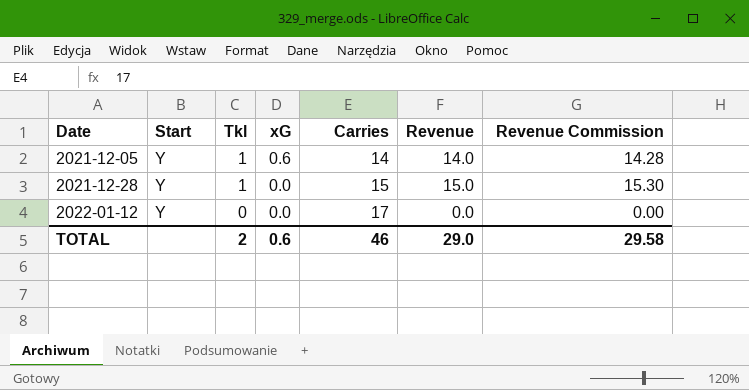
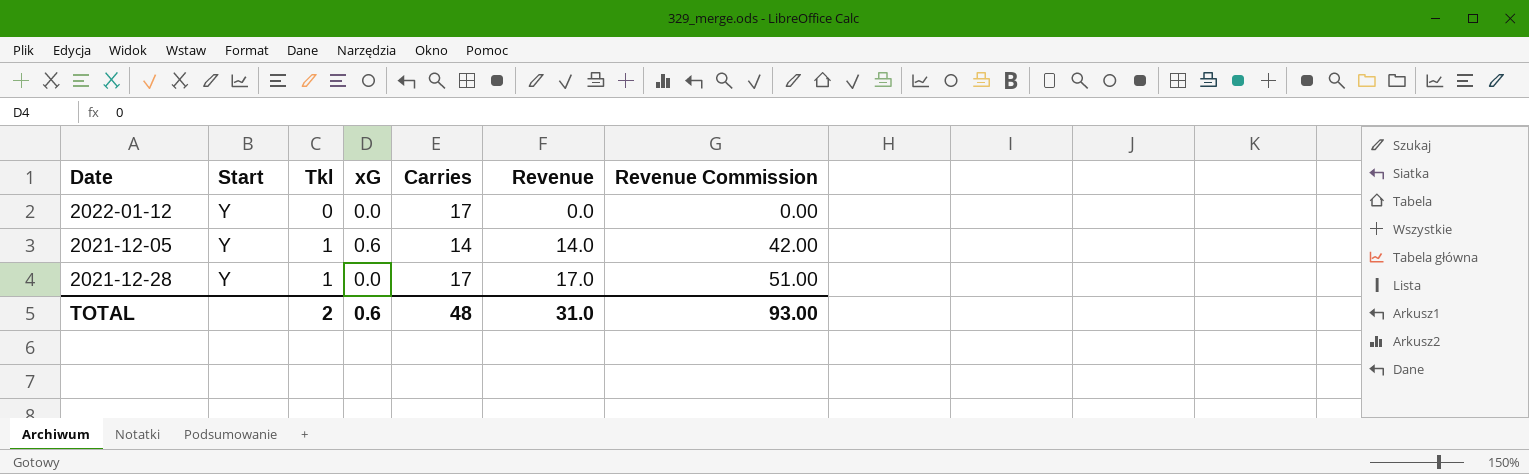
row order: Date ascending -> Tkl ascending
column Revenue Commission | formula: [Revenue] * 1.02 -> [Revenue] * 3
2021-12-28 | Carries: 15 -> 17
2021-12-28 | Revenue: 15.0 -> 17.0
TOTAL | Carries: 46 -> 48
TOTAL | Revenue: 29.0 -> 31.0
TOTAL | Revenue Commission: 29.58 -> 93.00

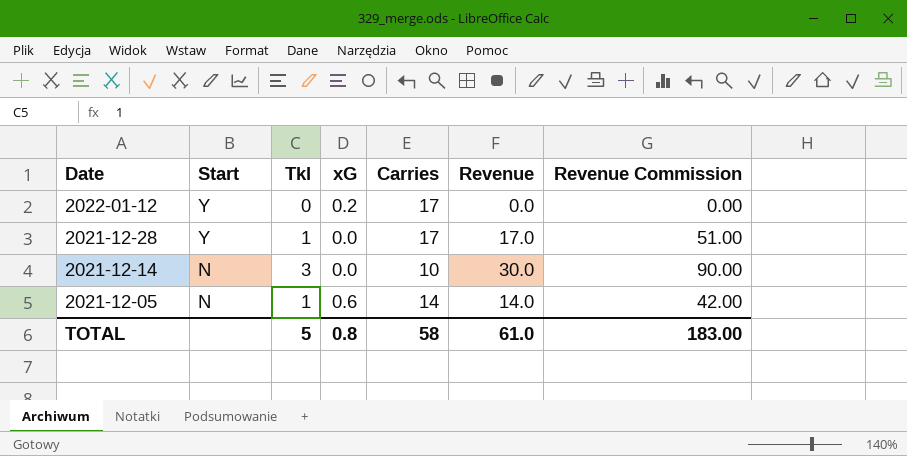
row order: Tkl ascending -> Date descending
2022-01-12 | xG: 0.0 -> 0.2
row 2021-12-14: none -> N | 3 | 0.0 | 10 | 30.0 | 90.00
2021-12-05 | Start: Y -> N
TOTAL | Tkl: 2 -> 5
TOTAL | xG: 0.6 -> 0.8
TOTAL | Carries: 48 -> 58
TOTAL | Revenue: 31.0 -> 61.0
TOTAL | Revenue Commission: 93.00 -> 183.00

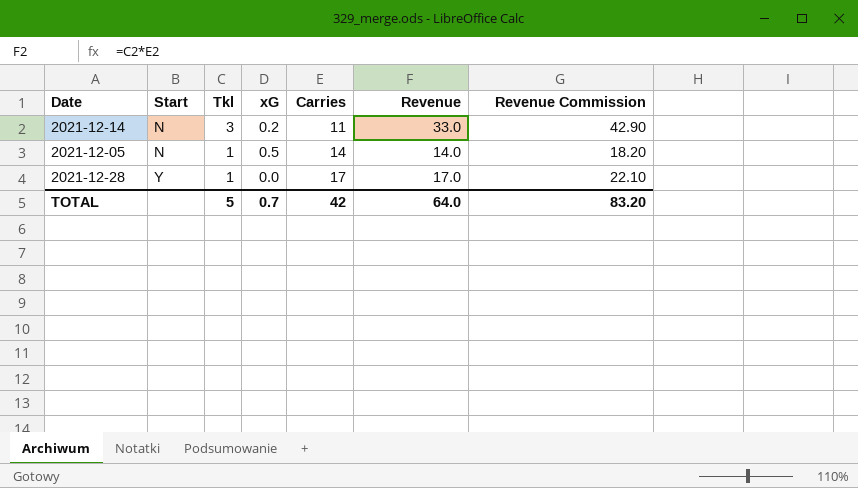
row order: Date descending -> Start ascending
column Revenue Commission | formula: [Revenue] * 3 -> [Revenue] * 1.3
row 2022-01-12: Y | 0 | 0.2 | 17 | 0.0 | 0.00 -> none
2021-12-14 | xG: 0.0 -> 0.2
2021-12-14 | Carries: 10 -> 11
2021-12-14 | Revenue: 30.0 -> 33.0
2021-12-05 | xG: 0.6 -> 0.5
TOTAL | xG: 0.8 -> 0.7
TOTAL | Carries: 58 -> 42
TOTAL | Revenue: 61.0 -> 64.0
TOTAL | Revenue Commission: 183.00 -> 83.20

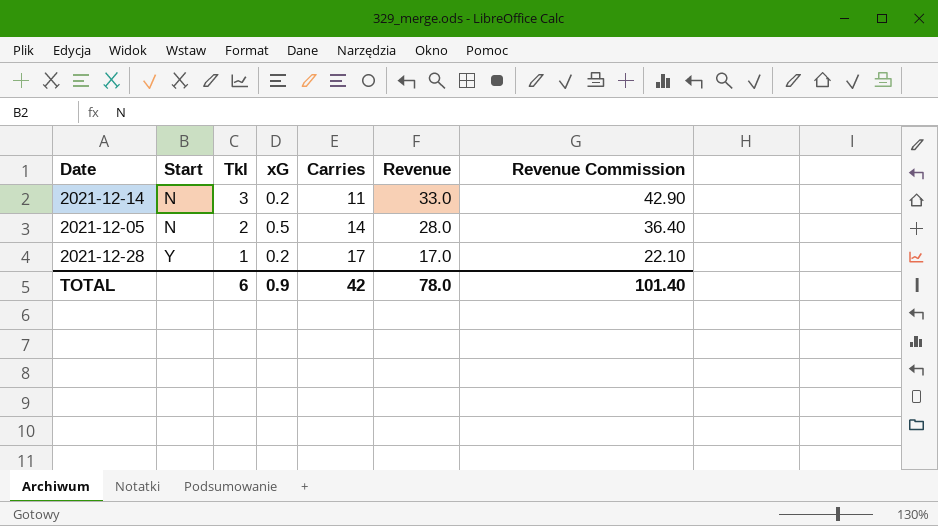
2021-12-05 | Tkl: 1 -> 2
2021-12-05 | Revenue: 14.0 -> 28.0
2021-12-05 | Revenue Commission: 18.20 -> 36.40
2021-12-28 | xG: 0.0 -> 0.2
TOTAL | Tkl: 5 -> 6
TOTAL | xG: 0.7 -> 0.9
TOTAL | Revenue: 64.0 -> 78.0
TOTAL | Revenue Commission: 83.20 -> 101.40

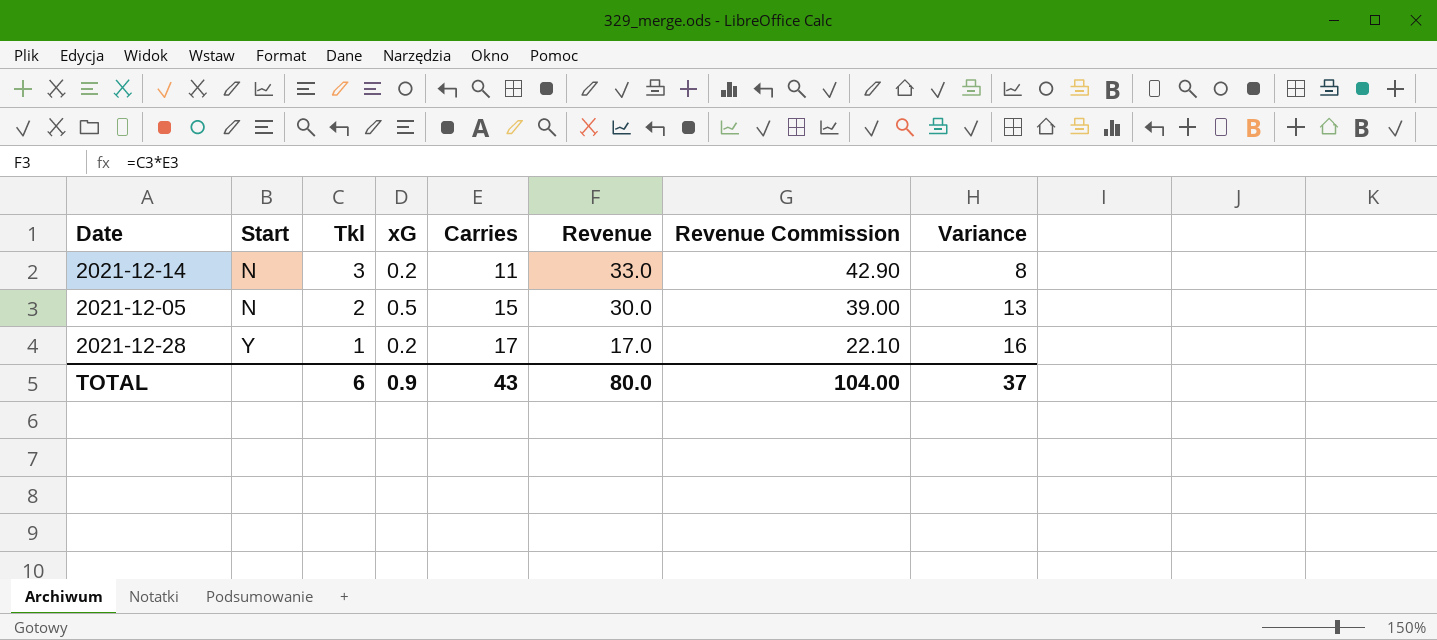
column Variance | formula: none -> [Carries] - [Tkl]
2021-12-05 | Carries: 14 -> 15
2021-12-05 | Revenue: 28.0 -> 30.0
2021-12-05 | Revenue Commission: 36.40 -> 39.00
TOTAL | Carries: 42 -> 43
TOTAL | Revenue: 78.0 -> 80.0
TOTAL | Revenue Commission: 101.40 -> 104.00

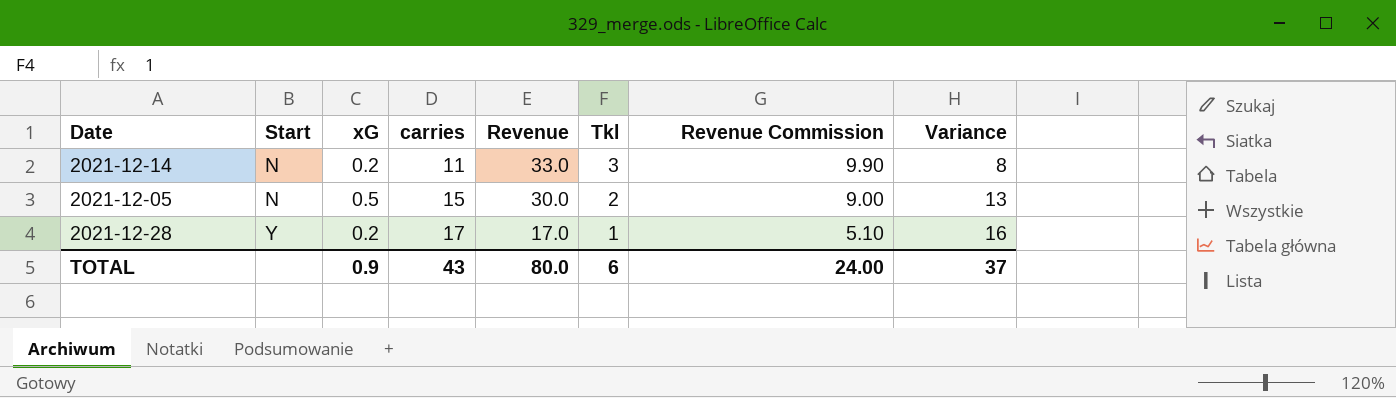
column name: Carries -> carries
column Tkl | position: 3 -> 6
column Revenue Commission | formula: [Revenue] * 1.3 -> [Revenue] * 0.3
TOTAL | Revenue Commission: 104.00 -> 24.00

